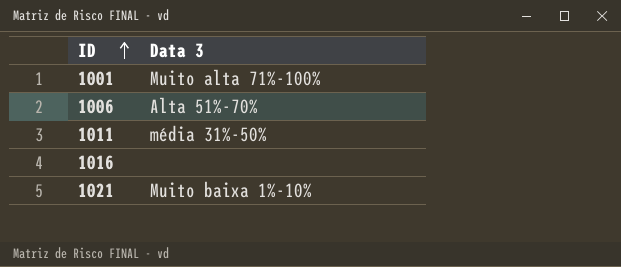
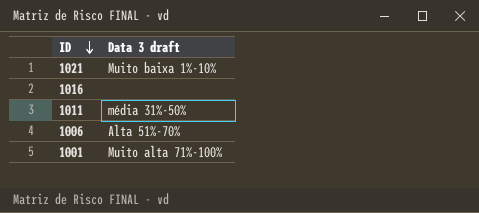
row order: ID ascending -> ID descending
column name: Data 3 -> Data 3 draft

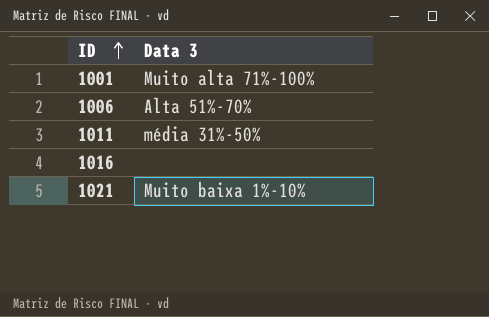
row order: ID descending -> ID ascending
column name: Data 3 draft -> Data 3

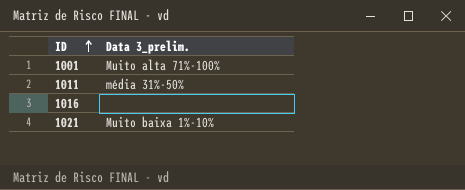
column name: Data 3 -> Data 3_prelim.
row 1006: Alta 51%-70% -> none

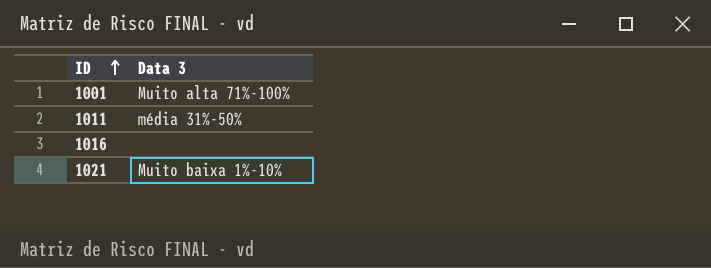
column name: Data 3_prelim. -> Data 3

